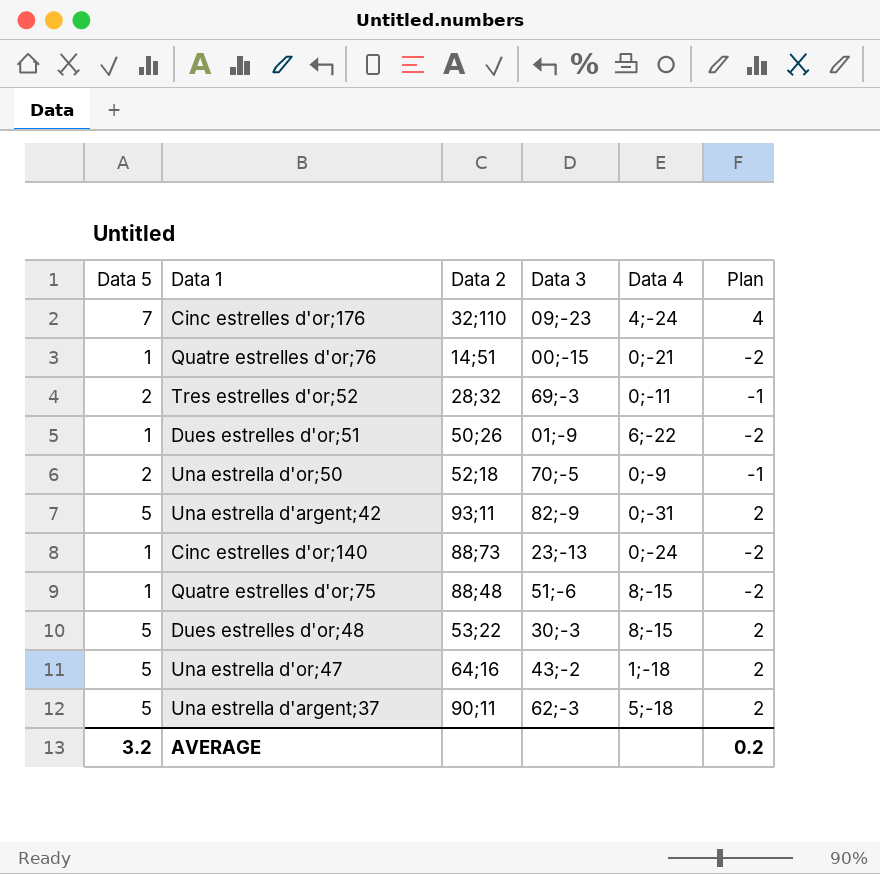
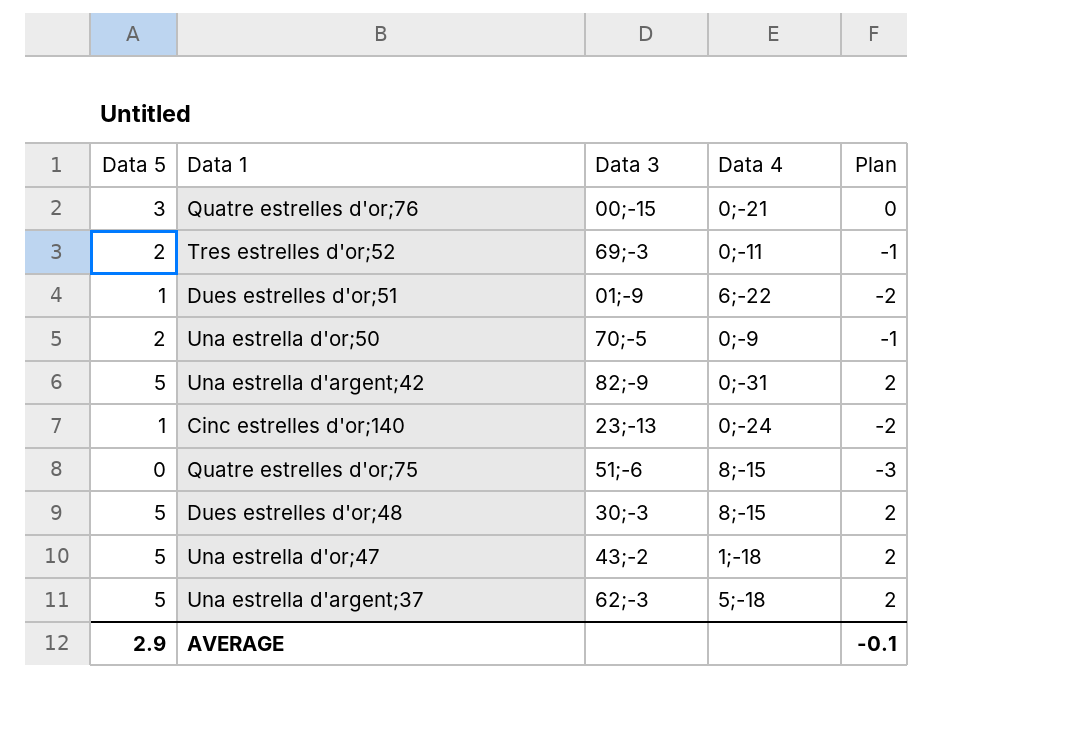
column Data 2 | position: 3 -> none
row Cinc estrelles d'or;176: 7 | 32;110 | 09;-23 | 4;-24 | 4 -> none
Quatre estrelles d'or;76 | Data 5: 1 -> 3
Quatre estrelles d'or;76 | Plan: -2 -> 0
Quatre estrelles d'or;75 | Data 5: 1 -> 0
Quatre estrelles d'or;75 | Plan: -2 -> -3
AVERAGE | Data 5: 3.2 -> 2.9
AVERAGE | Plan: 0.2 -> -0.1

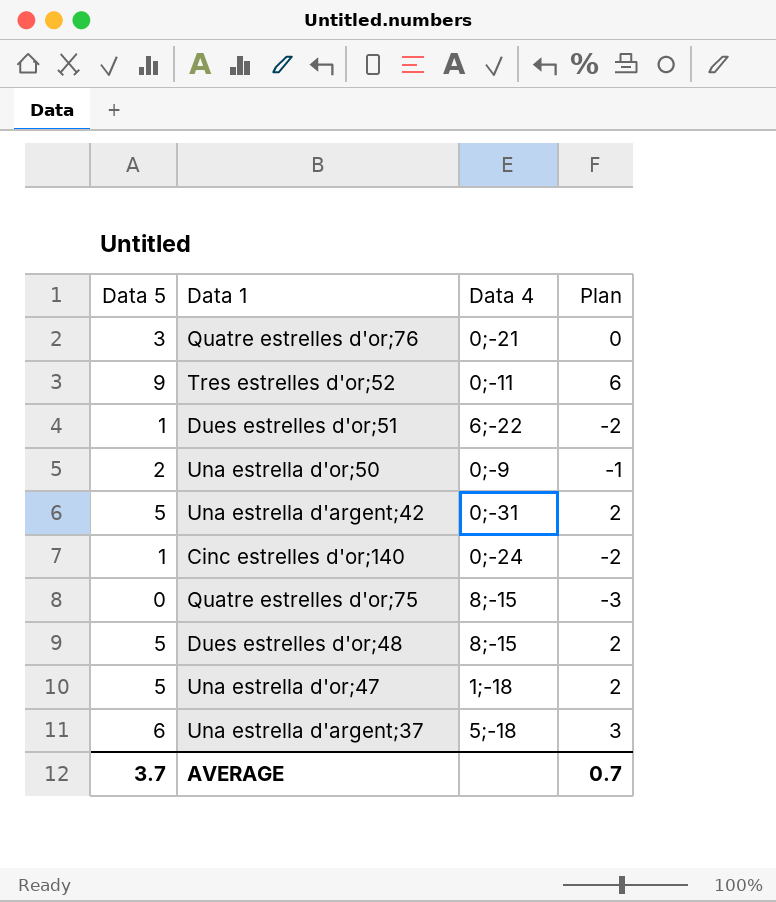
column Data 3 | position: 3 -> none
Tres estrelles d'or;52 | Data 5: 2 -> 9
Tres estrelles d'or;52 | Plan: -1 -> 6
Una estrella d'argent;37 | Data 5: 5 -> 6
Una estrella d'argent;37 | Plan: 2 -> 3
AVERAGE | Data 5: 2.9 -> 3.7
AVERAGE | Plan: -0.1 -> 0.7

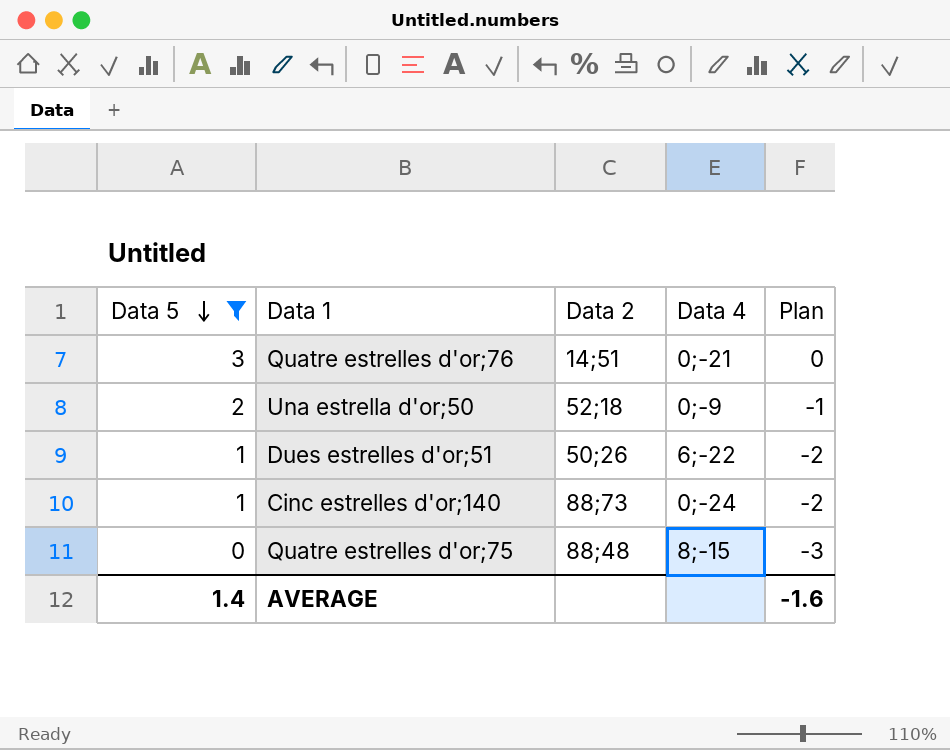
filter: none -> Data 5 <= 3
row order: none -> Data 5 descending
column Data 2 | position: none -> 3
AVERAGE | Data 5: 3.7 -> 1.4
AVERAGE | Plan: 0.7 -> -1.6

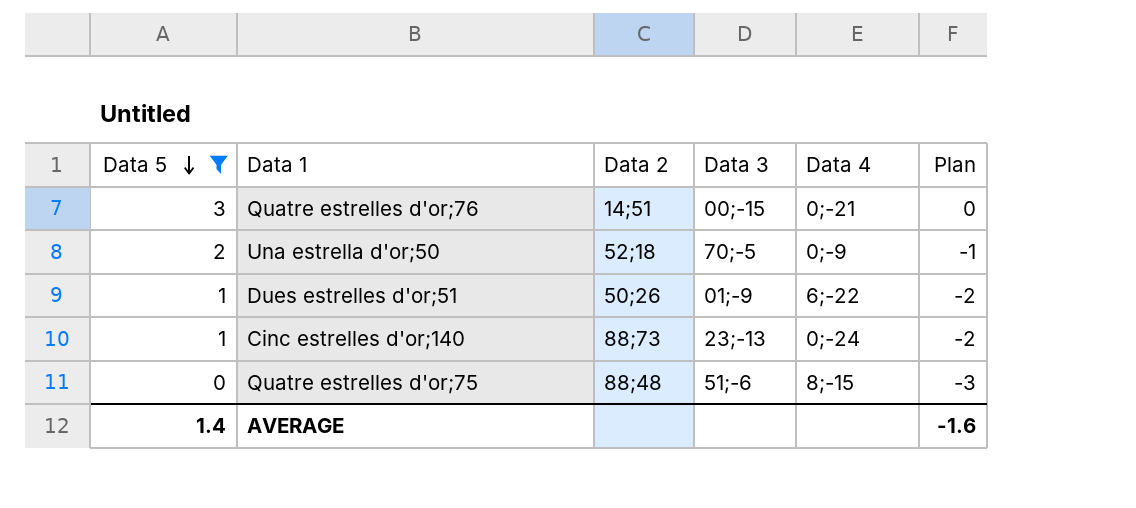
column Data 3 | position: none -> 4

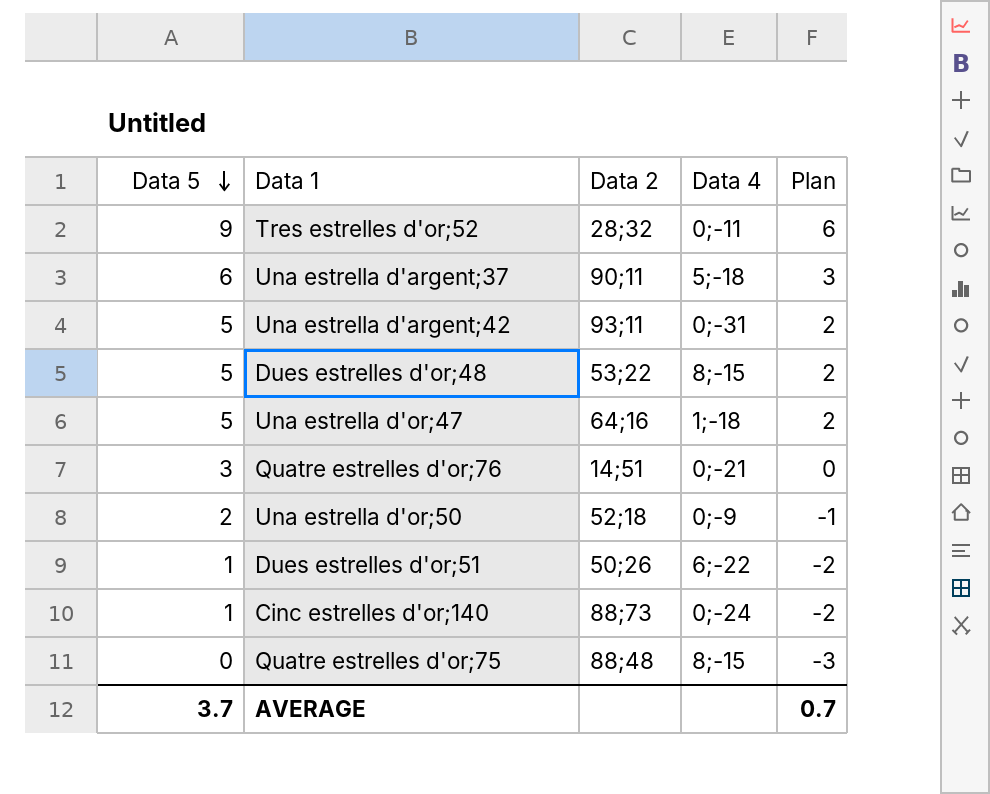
filter: Data 5 <= 3 -> none
column Data 3 | position: 4 -> none
AVERAGE | Data 5: 1.4 -> 3.7
AVERAGE | Plan: -1.6 -> 0.7

